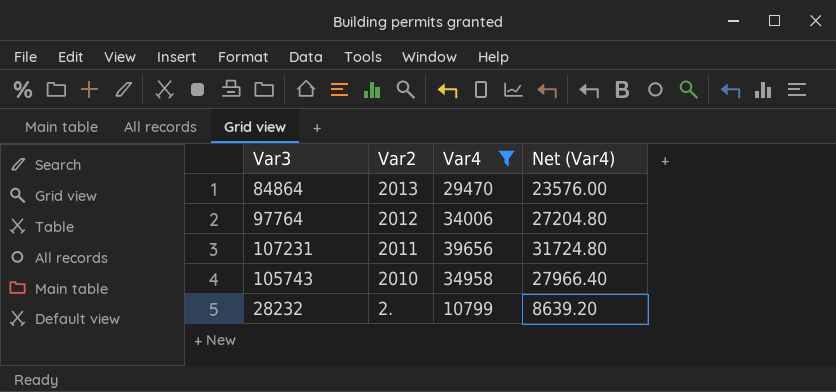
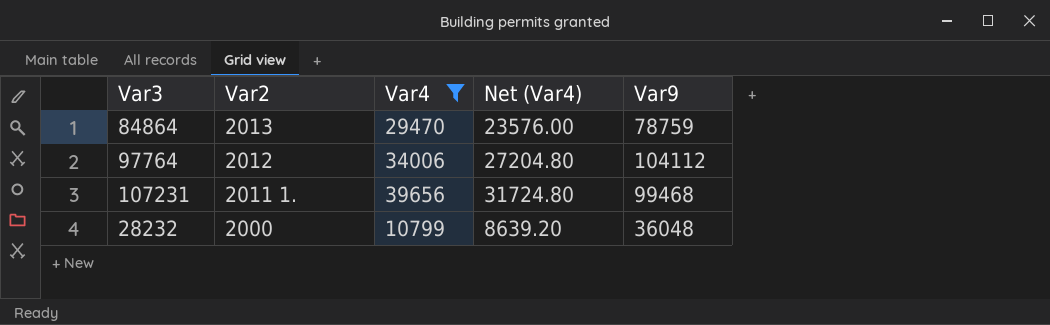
column Var9 | position: none -> 5
row 105743: 2010 | 34958 | 27966.40 -> none
107231 | Var2: 2011 -> 2011 1.
28232 | Var2: 2. -> 2000

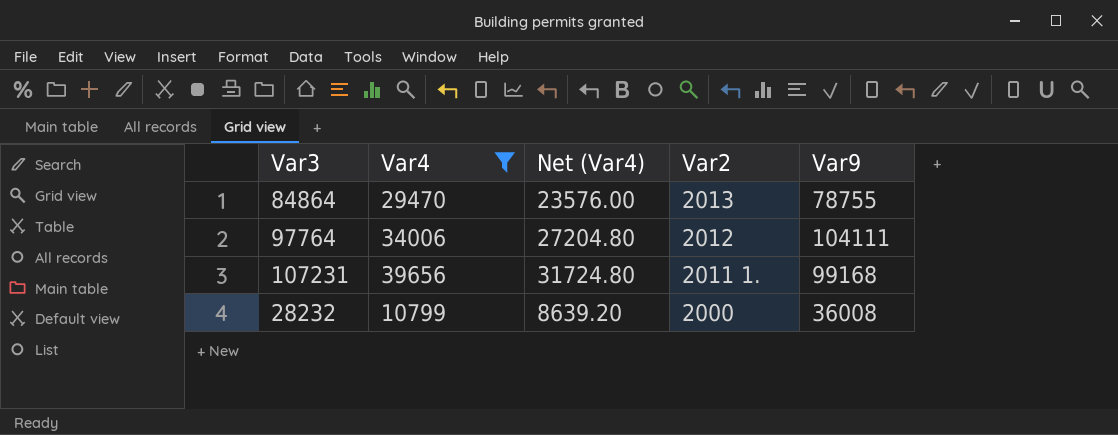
column Var2 | position: 2 -> 4
84864 | Var9: 78759 -> 78755
97764 | Var9: 104112 -> 104111
107231 | Var9: 99468 -> 99168
28232 | Var9: 36048 -> 36008

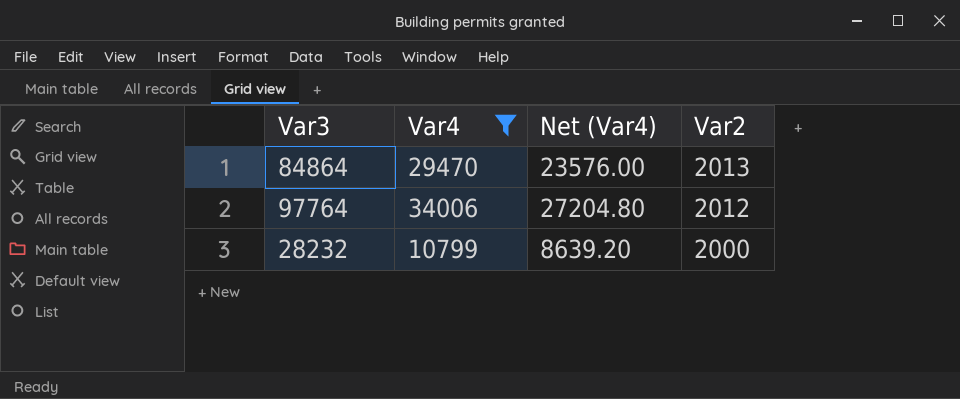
column Var9 | position: 5 -> none
row 107231: 39656 | 31724.80 | 2011 1. | 99168 -> none

